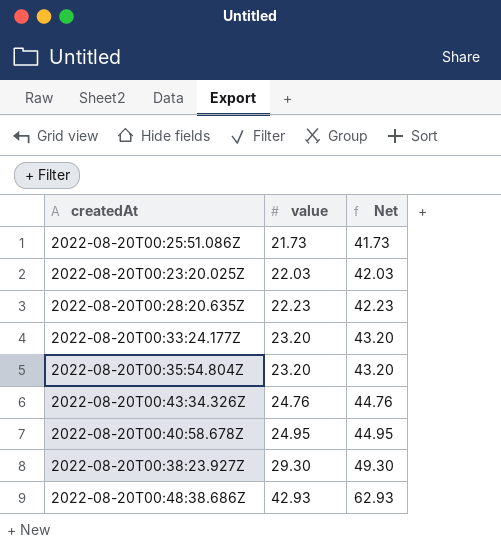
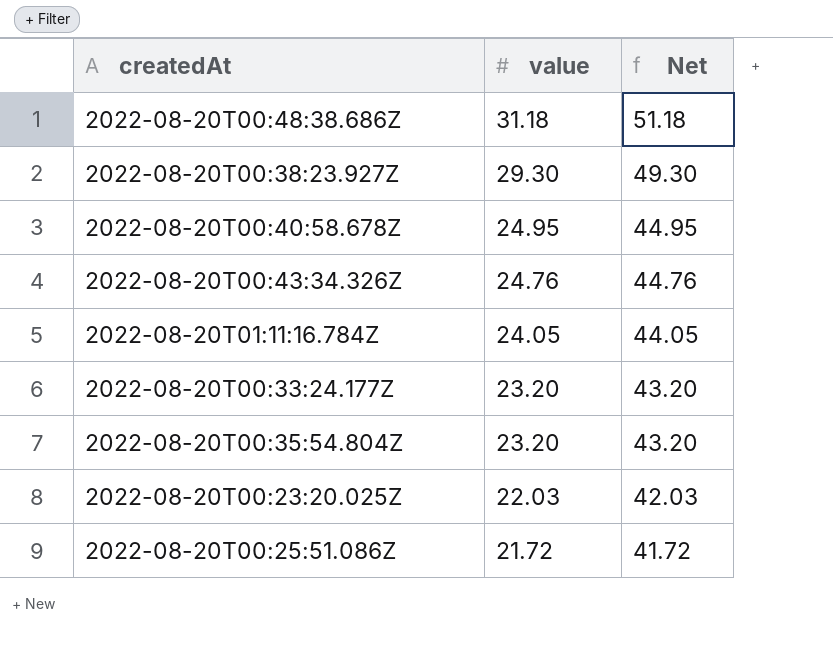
row order: value ascending -> value descending
row 2022-08-20T00:28:20.635Z: 22.23 | 42.23 -> none
2022-08-20T00:48:38.686Z | value: 42.93 -> 31.18
2022-08-20T00:48:38.686Z | Net: 62.93 -> 51.18
row 2022-08-20T01:11:16.784Z: none -> 24.05 | 44.05
2022-08-20T00:25:51.086Z | value: 21.73 -> 21.72
2022-08-20T00:25:51.086Z | Net: 41.73 -> 41.72

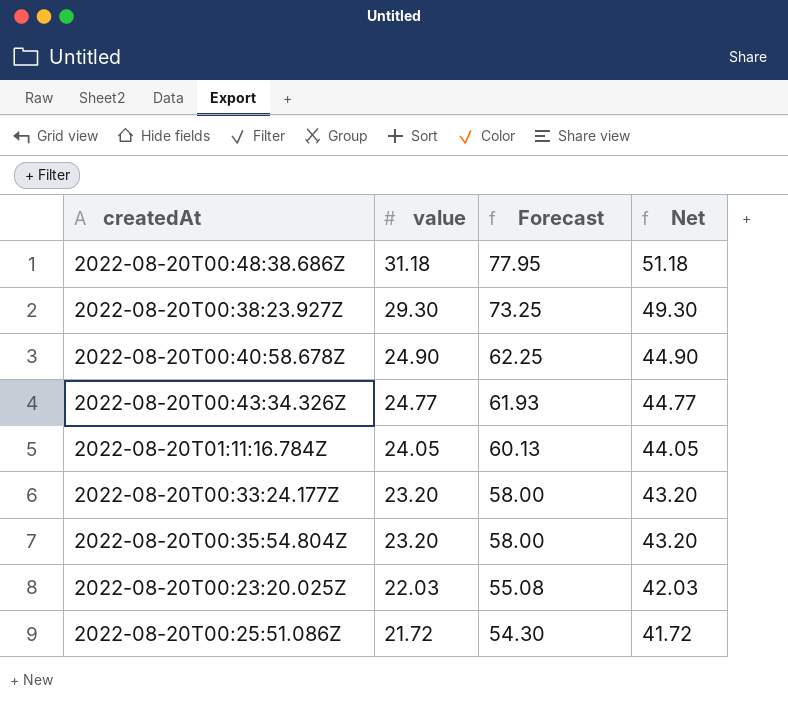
column Forecast | formula: none -> [value] * 2.5
2022-08-20T00:40:58.678Z | value: 24.95 -> 24.90
2022-08-20T00:40:58.678Z | Net: 44.95 -> 44.90
2022-08-20T00:43:34.326Z | value: 24.76 -> 24.77
2022-08-20T00:43:34.326Z | Net: 44.76 -> 44.77

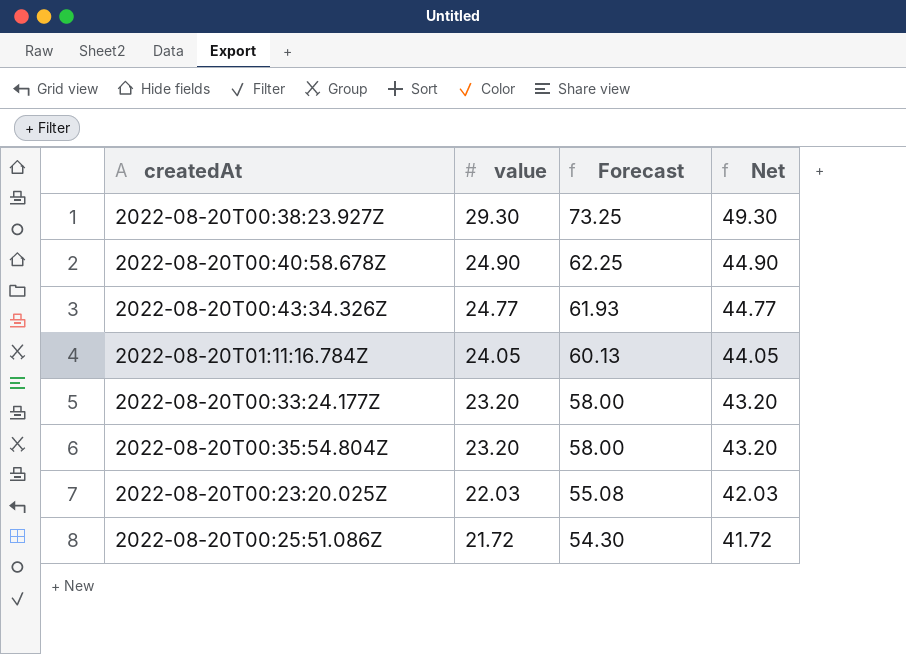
row 2022-08-20T00:48:38.686Z: 31.18 | 77.95 | 51.18 -> none

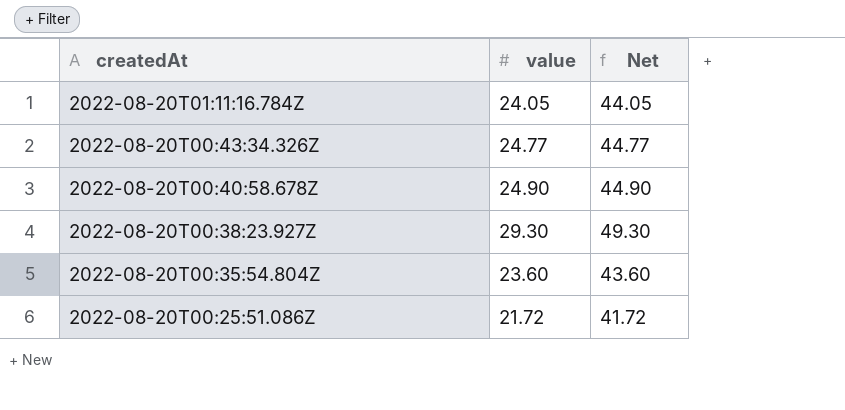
row order: value descending -> createdAt descending
column Forecast | formula: [value] * 2.5 -> none
row 2022-08-20T00:33:24.177Z: 23.20 | 58.00 | 43.20 -> none
row 2022-08-20T00:23:20.025Z: 22.03 | 55.08 | 42.03 -> none
2022-08-20T00:35:54.804Z | value: 23.20 -> 23.60
2022-08-20T00:35:54.804Z | Net: 43.20 -> 43.60

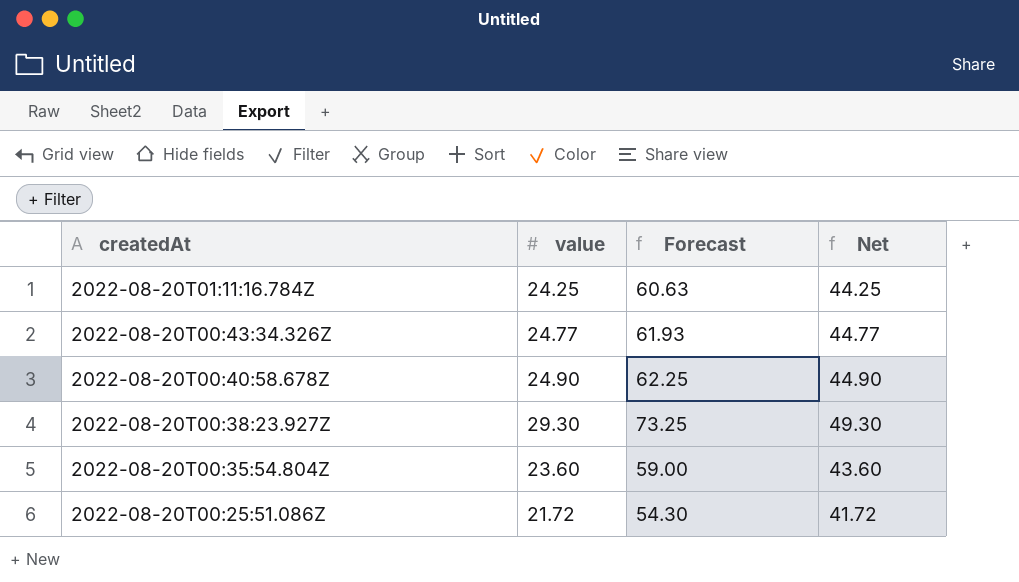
column Forecast | formula: none -> [value] * 2.5
2022-08-20T01:11:16.784Z | value: 24.05 -> 24.25
2022-08-20T01:11:16.784Z | Net: 44.05 -> 44.25

